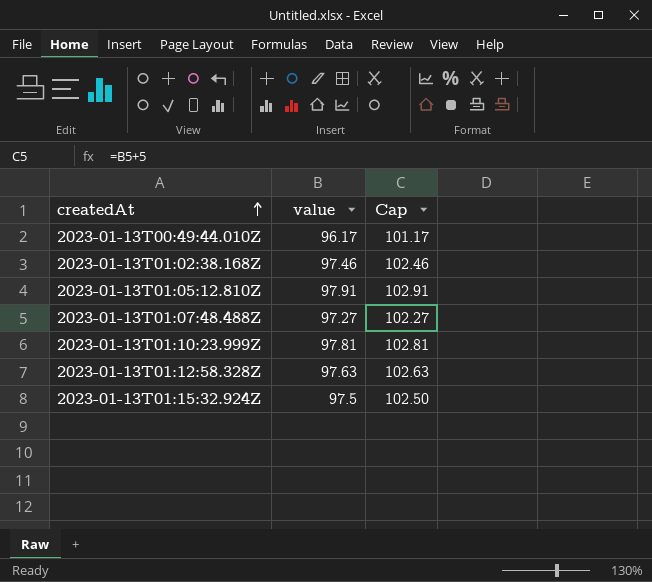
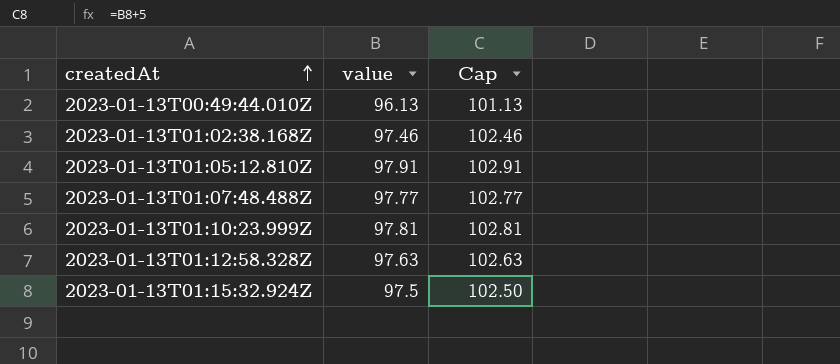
2023-01-13T00:49:44.010Z | value: 96.17 -> 96.13
2023-01-13T00:49:44.010Z | Cap: 101.17 -> 101.13
2023-01-13T01:07:48.488Z | value: 97.27 -> 97.77
2023-01-13T01:07:48.488Z | Cap: 102.27 -> 102.77

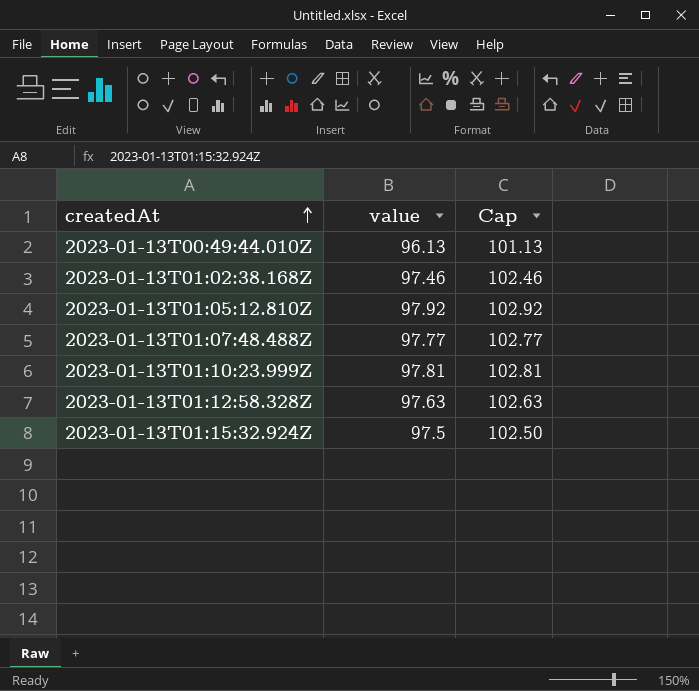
2023-01-13T01:05:12.810Z | value: 97.91 -> 97.92
2023-01-13T01:05:12.810Z | Cap: 102.91 -> 102.92

